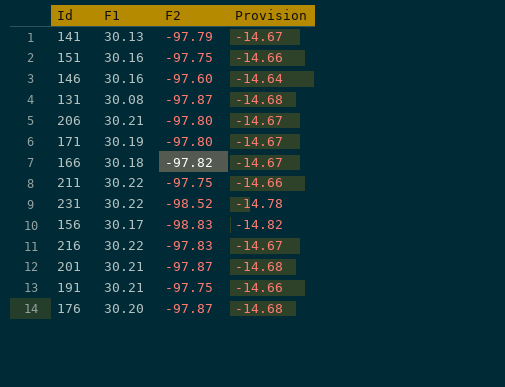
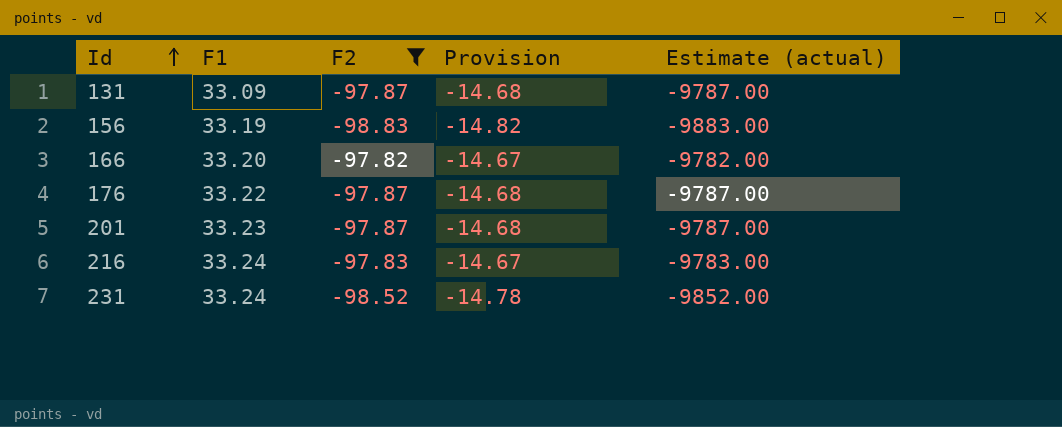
filter: none -> F2 <= -97.82
row order: none -> Id ascending
column Estimate (actual) | formula: none -> [F2] * 100
131 | F1: 30.08 -> 33.09
156 | F1: 30.17 -> 33.19
166 | F1: 30.18 -> 33.20
176 | F1: 30.20 -> 33.22
201 | F1: 30.21 -> 33.23
216 | F1: 30.22 -> 33.24
231 | F1: 30.22 -> 33.24

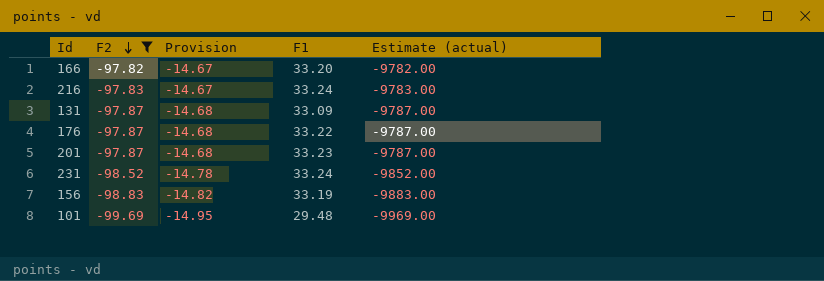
row order: Id ascending -> F2 descending
column F1 | position: 2 -> 4
row 101: none -> -99.69 | -14.95 | 29.48 | -9969.00

